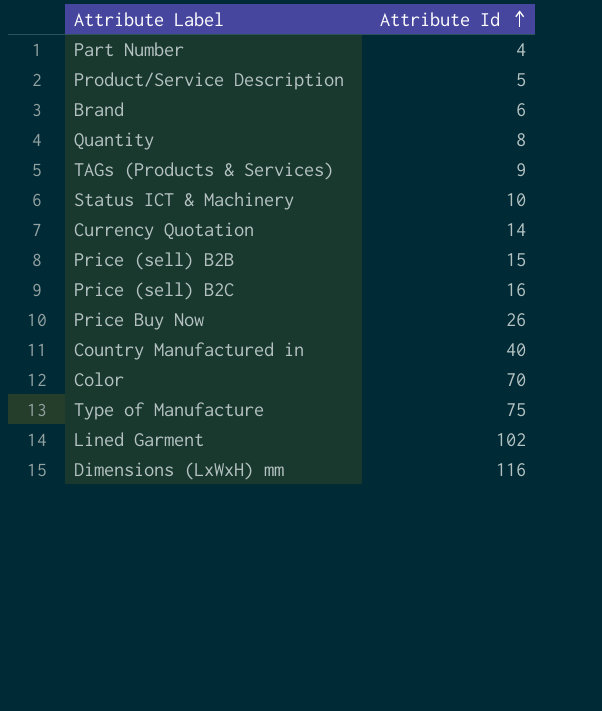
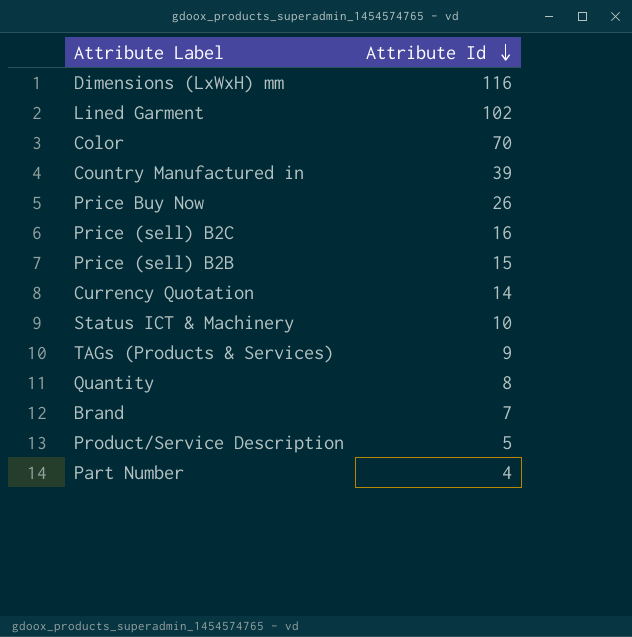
row order: Attribute Id ascending -> Attribute Id descending
row Type of Manufacture: 75 -> none
Country Manufactured in | Attribute Id: 40 -> 39
Brand | Attribute Id: 6 -> 7

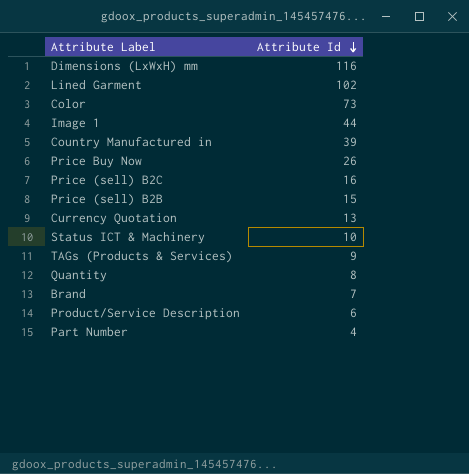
Color | Attribute Id: 70 -> 73
row Image 1: none -> 44
Currency Quotation | Attribute Id: 14 -> 13
Product/Service Description | Attribute Id: 5 -> 6

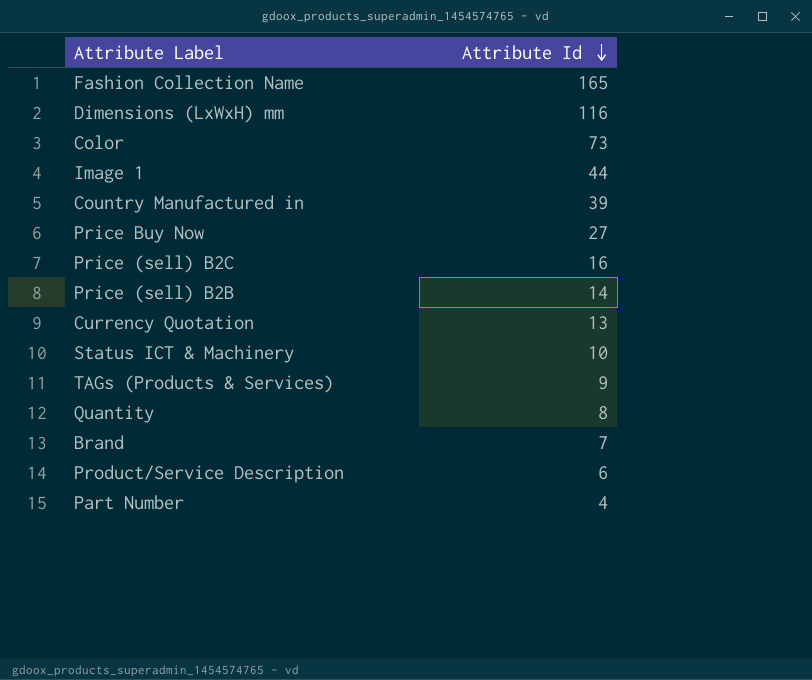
row Lined Garment: 102 -> none
row Fashion Collection Name: none -> 165
Price Buy Now | Attribute Id: 26 -> 27
Price (sell) B2B | Attribute Id: 15 -> 14

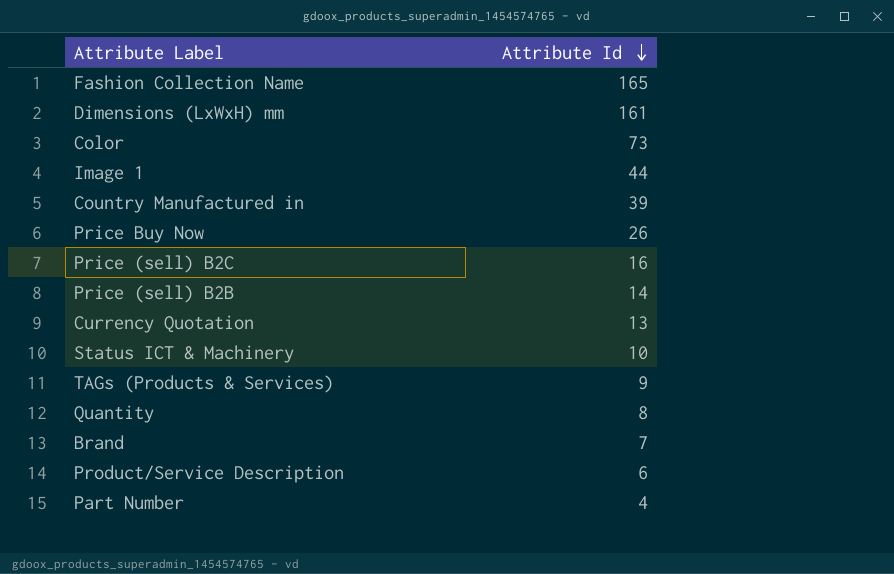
Dimensions (LxWxH) mm | Attribute Id: 116 -> 161
Price Buy Now | Attribute Id: 27 -> 26

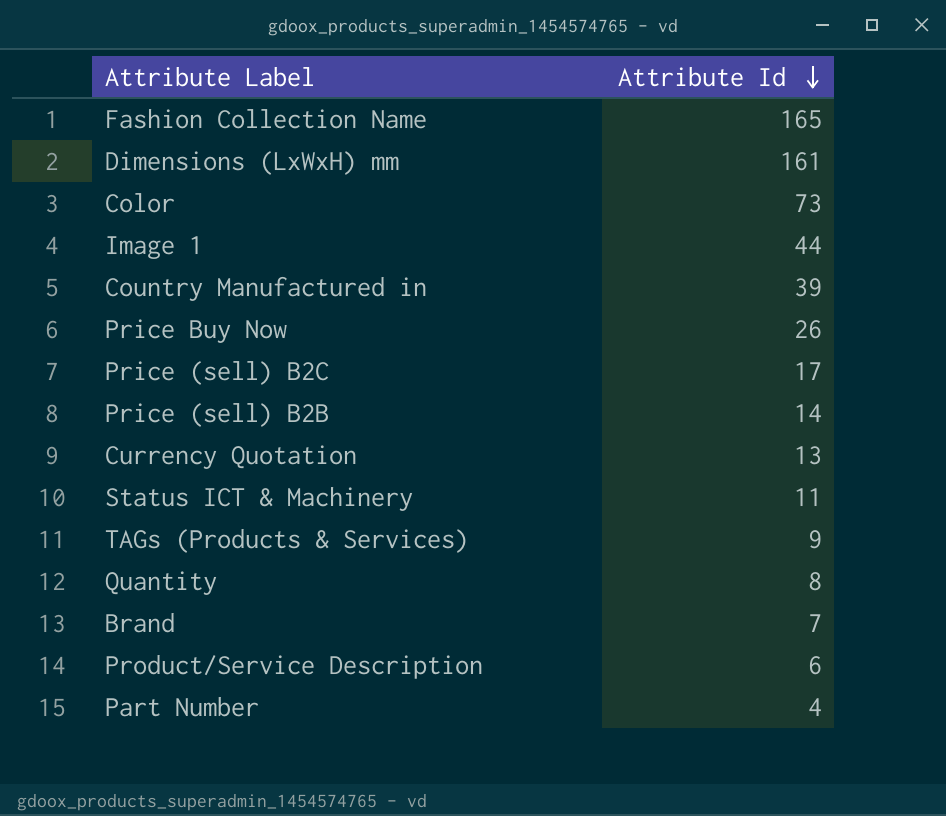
Price (sell) B2C | Attribute Id: 16 -> 17
Status ICT & Machinery | Attribute Id: 10 -> 11

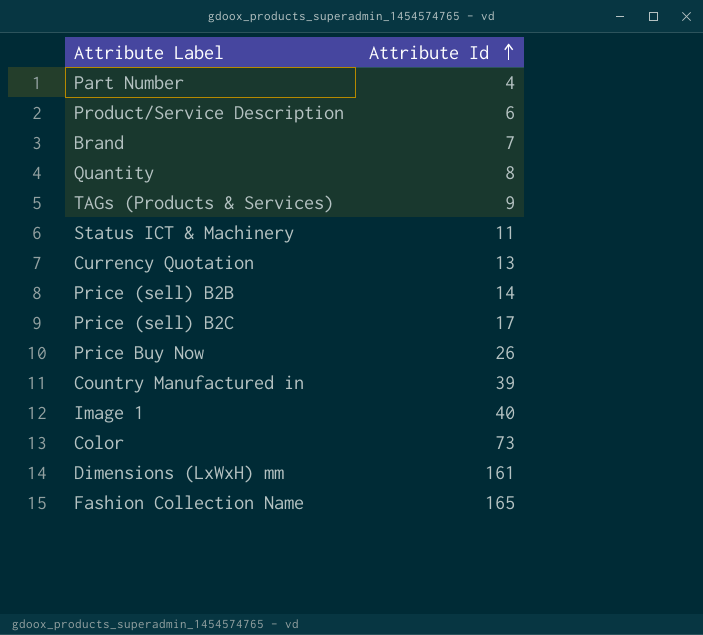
row order: Attribute Id descending -> Attribute Id ascending
Image 1 | Attribute Id: 44 -> 40

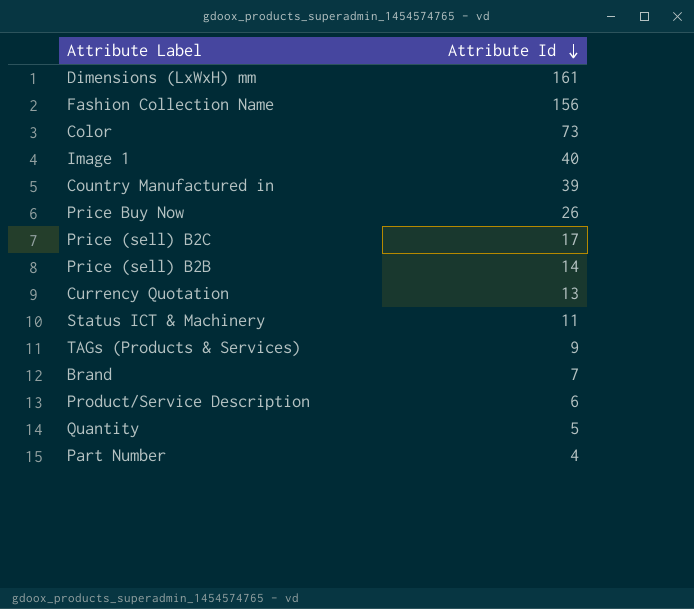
row order: Attribute Id ascending -> Attribute Id descending
Fashion Collection Name | Attribute Id: 165 -> 156
Quantity | Attribute Id: 8 -> 5

